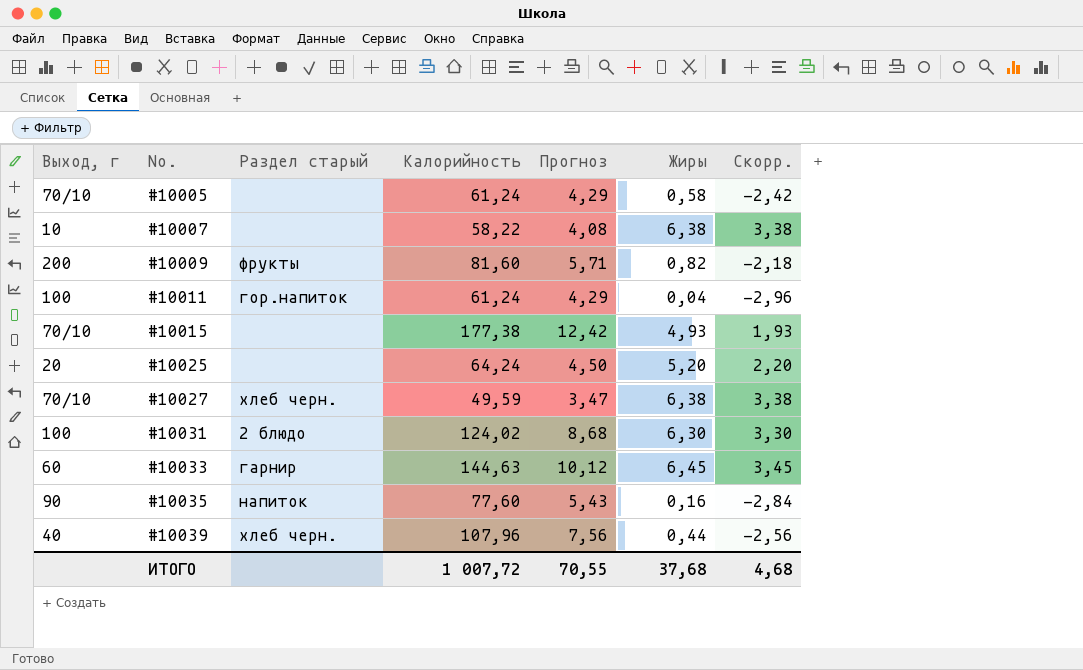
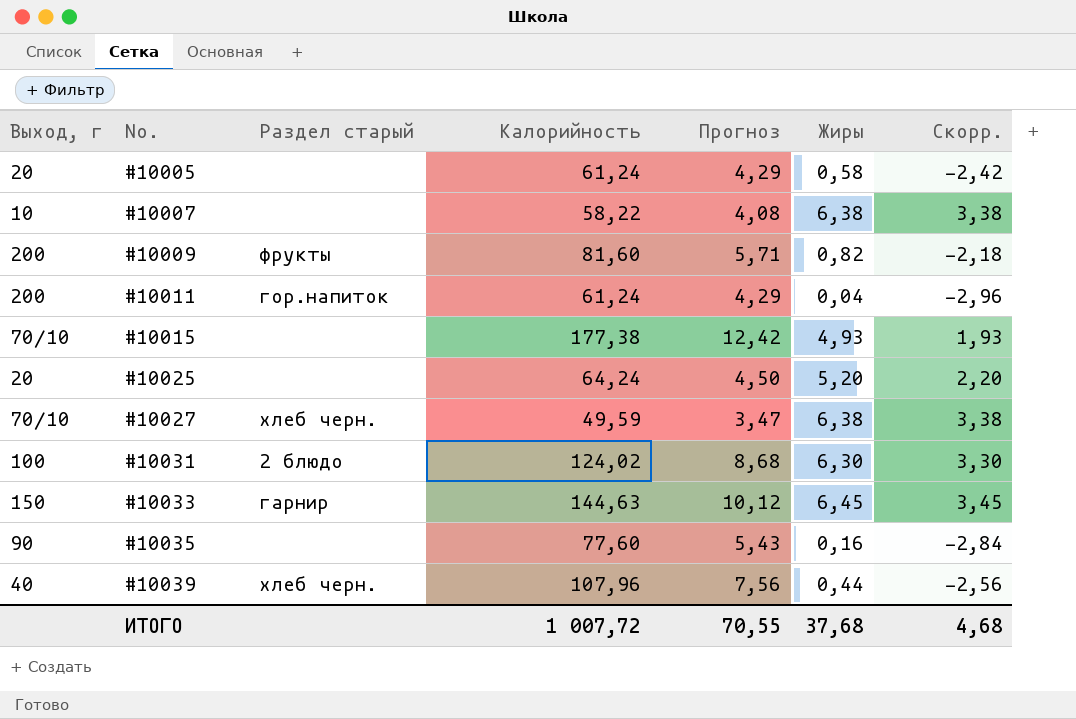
#10005 | Выход, г: 70/10 -> 20
#10011 | Выход, г: 100 -> 200
#10033 | Выход, г: 60 -> 150
#10035 | Раздел старый: напиток -> none

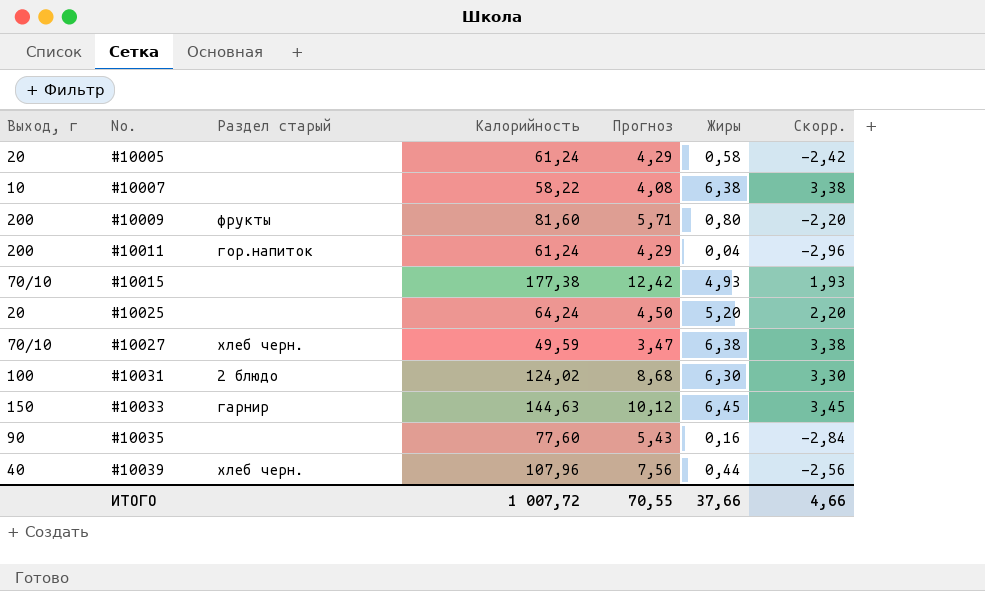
#10009 | Жиры: 0,82 -> 0,80
#10009 | Скорр.: -2,18 -> -2,20
ИТОГО | Жиры: 37,68 -> 37,66
ИТОГО | Скорр.: 4,68 -> 4,66

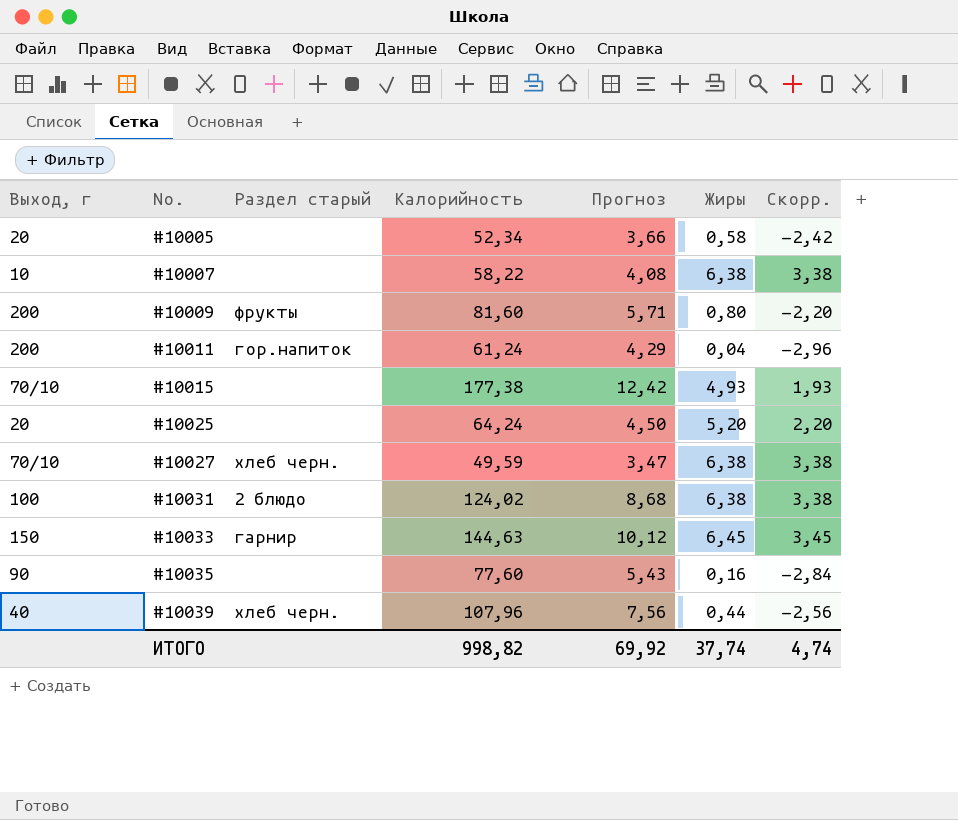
#10005 | Калорийность: 61,24 -> 52,34
#10005 | Прогноз: 4,29 -> 3,66
#10031 | Жиры: 6,30 -> 6,38
#10031 | Скорр.: 3,30 -> 3,38
ИТОГО | Калорийность: 1 007,72 -> 998,82
ИТОГО | Прогноз: 70,55 -> 69,92
ИТОГО | Жиры: 37,66 -> 37,74
ИТОГО | Скорр.: 4,66 -> 4,74

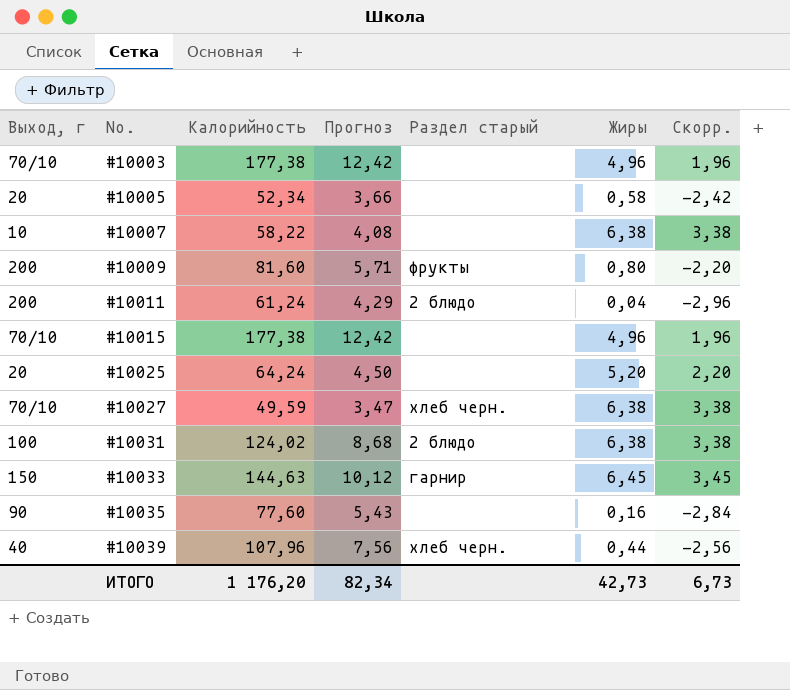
column Раздел старый | position: 3 -> 5
row #10003: none -> 70/10 | 177,38 | 12,42 | none | 4,96 | 1,96
#10011 | Раздел старый: гор.напиток -> 2 блюдо
#10015 | Жиры: 4,93 -> 4,96
#10015 | Скорр.: 1,93 -> 1,96
ИТОГО | Калорийность: 998,82 -> 1 176,20
ИТОГО | Прогноз: 69,92 -> 82,34
ИТОГО | Жиры: 37,74 -> 42,73
ИТОГО | Скорр.: 4,74 -> 6,73

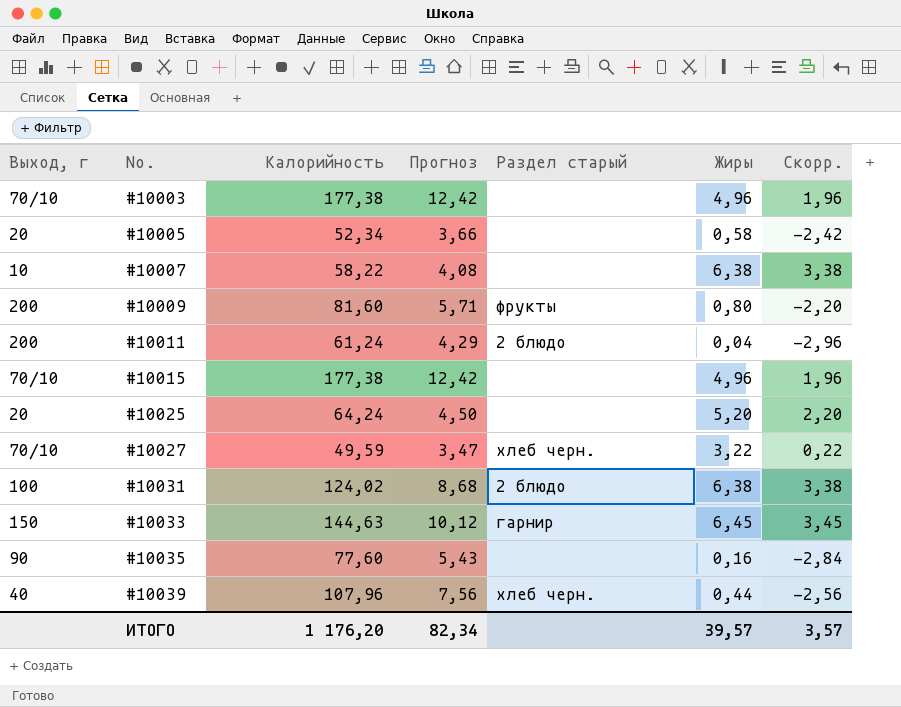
#10027 | Жиры: 6,38 -> 3,22
#10027 | Скорр.: 3,38 -> 0,22
ИТОГО | Жиры: 42,73 -> 39,57
ИТОГО | Скорр.: 6,73 -> 3,57

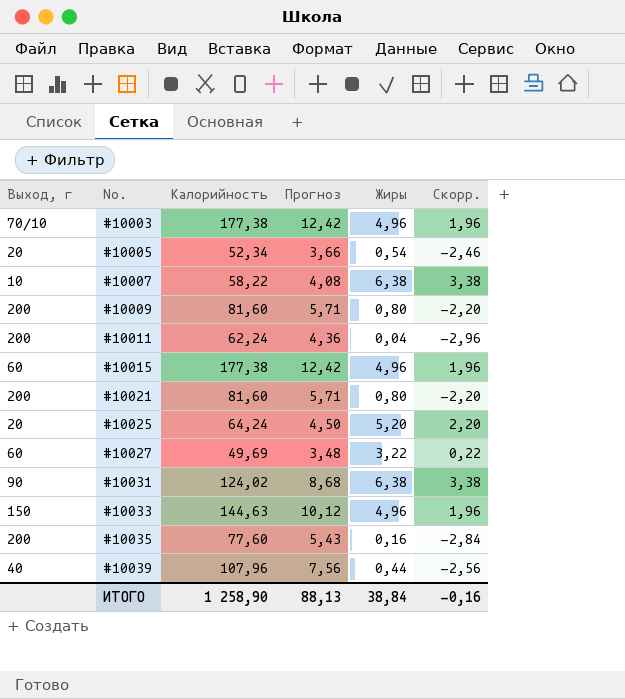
column Раздел старый | position: 5 -> none
#10005 | Жиры: 0,58 -> 0,54
#10005 | Скорр.: -2,42 -> -2,46
#10011 | Калорийность: 61,24 -> 62,24
#10011 | Прогноз: 4,29 -> 4,36
#10015 | Выход, г: 70/10 -> 60
row #10021: none -> 200 | 81,60 | 5,71 | 0,80 | -2,20
#10027 | Выход, г: 70/10 -> 60
#10027 | Калорийность: 49,59 -> 49,69
#10027 | Прогноз: 3,47 -> 3,48
#10031 | Выход, г: 100 -> 90
#10033 | Жиры: 6,45 -> 4,96
#10033 | Скорр.: 3,45 -> 1,96
#10035 | Выход, г: 90 -> 200
ИТОГО | Калорийность: 1 176,20 -> 1 258,90
ИТОГО | Прогноз: 82,34 -> 88,13
ИТОГО | Жиры: 39,57 -> 38,84
ИТОГО | Скорр.: 3,57 -> -0,16

